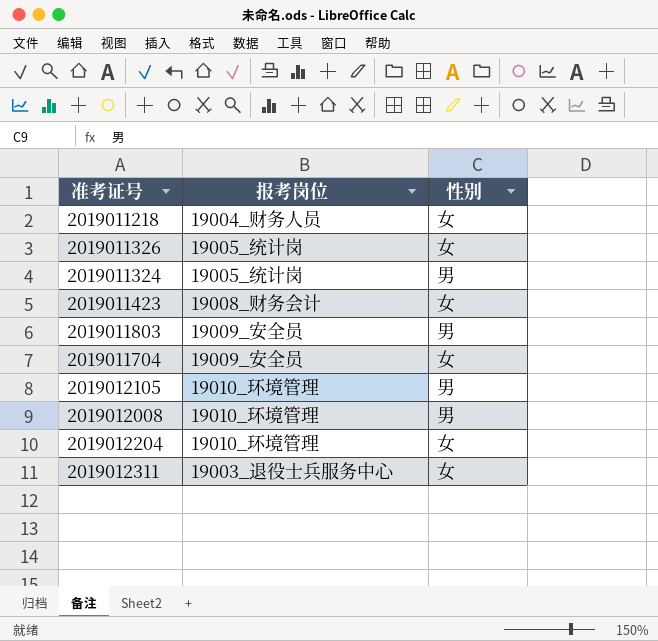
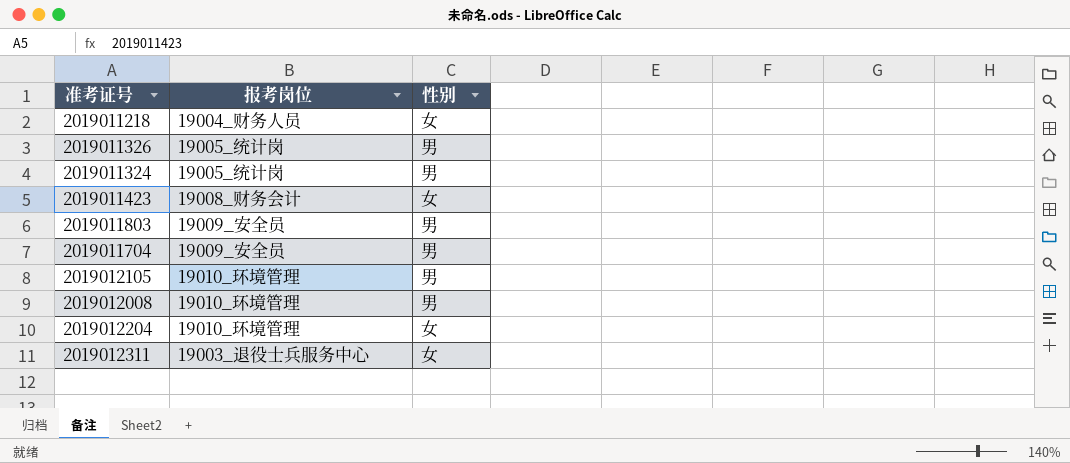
2019011326 | 性别: 女 -> 男
2019011704 | 性别: 女 -> 男

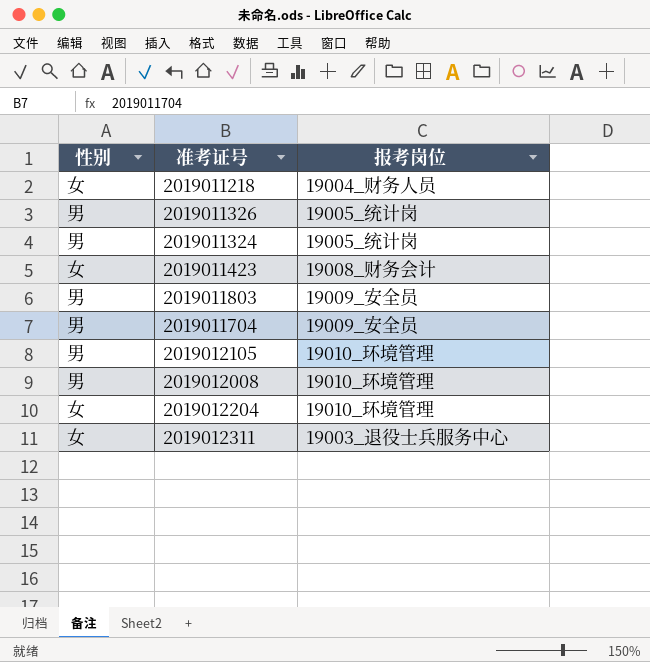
column 性别 | position: 3 -> 1

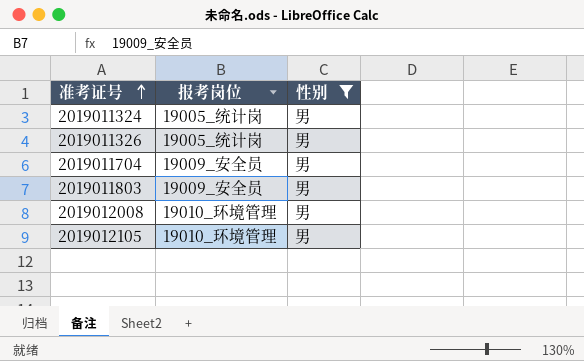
filter: none -> 性别 = 男
row order: none -> 准考证号 ascending
column 性别 | position: 1 -> 3

